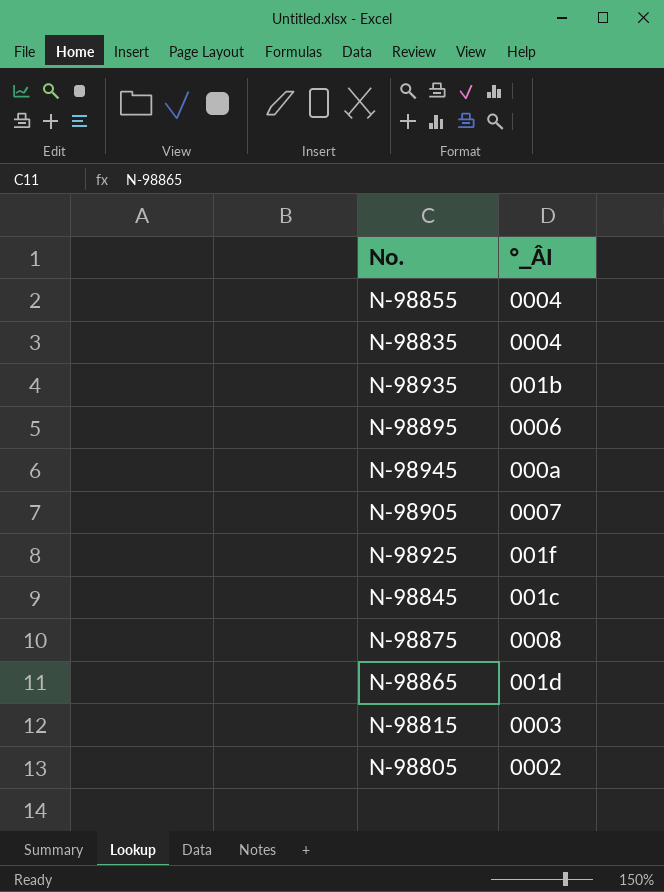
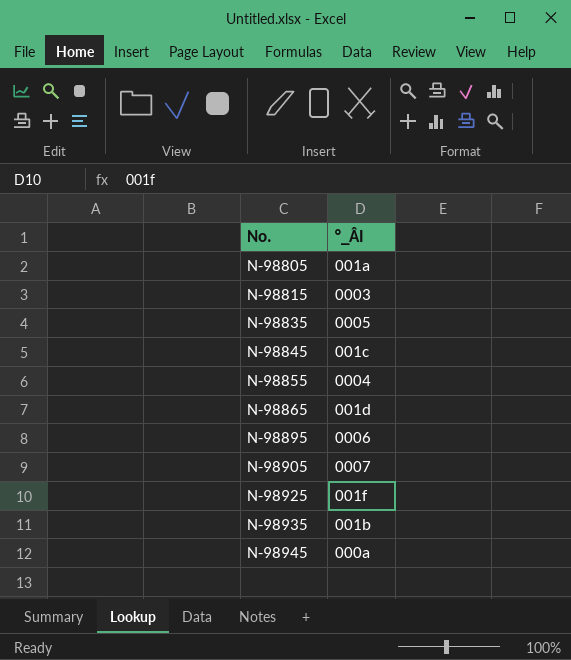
row order: none -> No. ascending
row N-98875: 0008 -> none
N-98805 | °_ÂI: 0002 -> 001a
N-98835 | °_ÂI: 0004 -> 0005

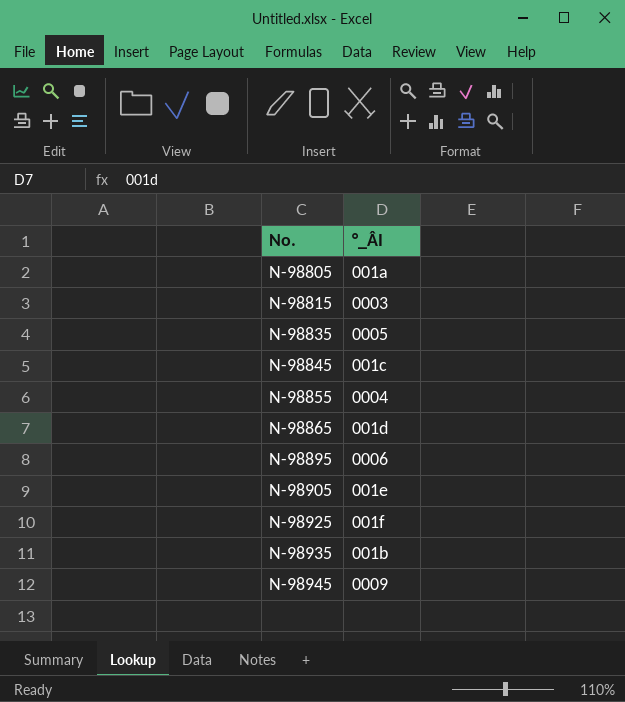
N-98905 | °_ÂI: 0007 -> 001e
N-98945 | °_ÂI: 000a -> 0009

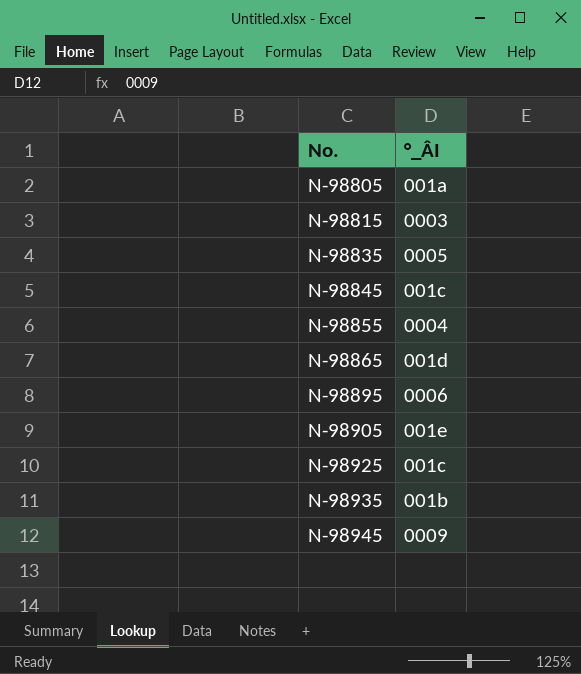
N-98925 | °_ÂI: 001f -> 001c

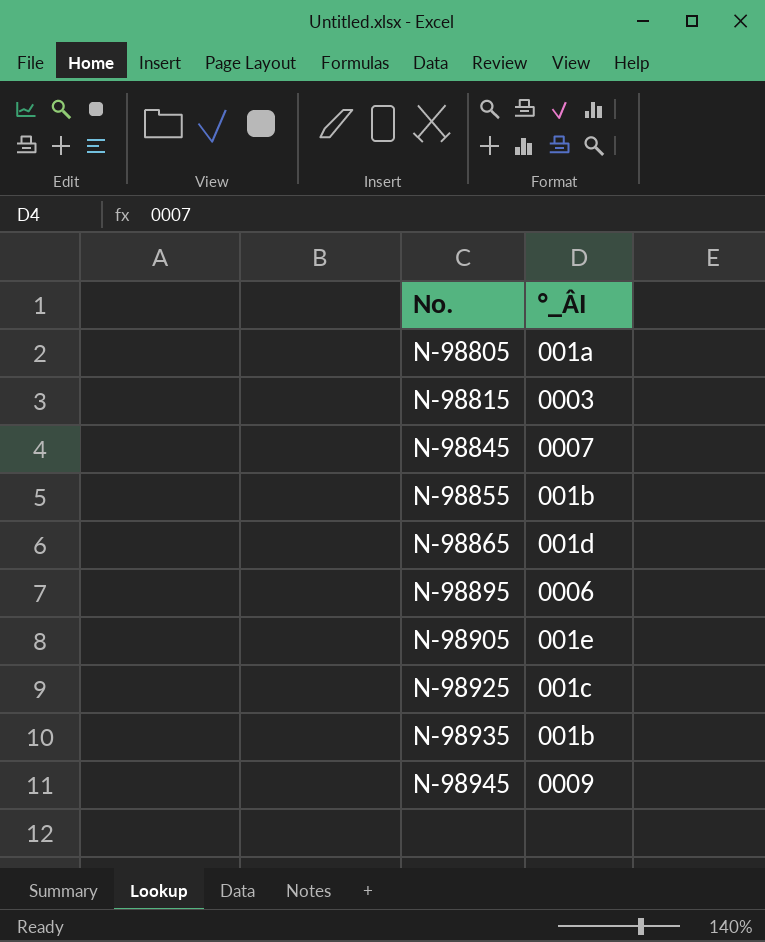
row N-98835: 0005 -> none
N-98845 | °_ÂI: 001c -> 0007
N-98855 | °_ÂI: 0004 -> 001b

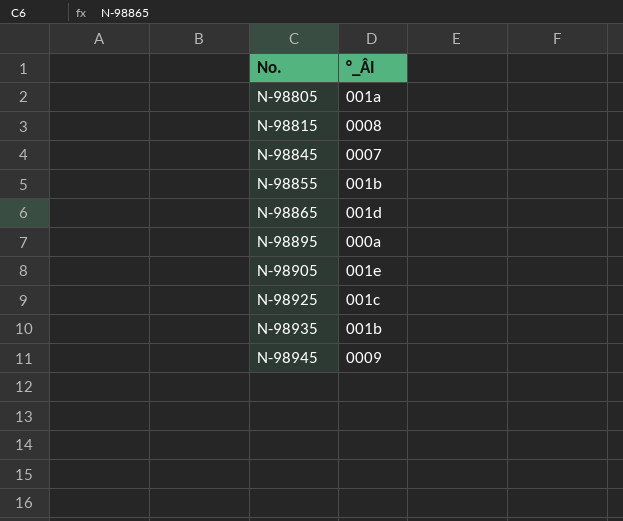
N-98815 | °_ÂI: 0003 -> 0008
N-98895 | °_ÂI: 0006 -> 000a

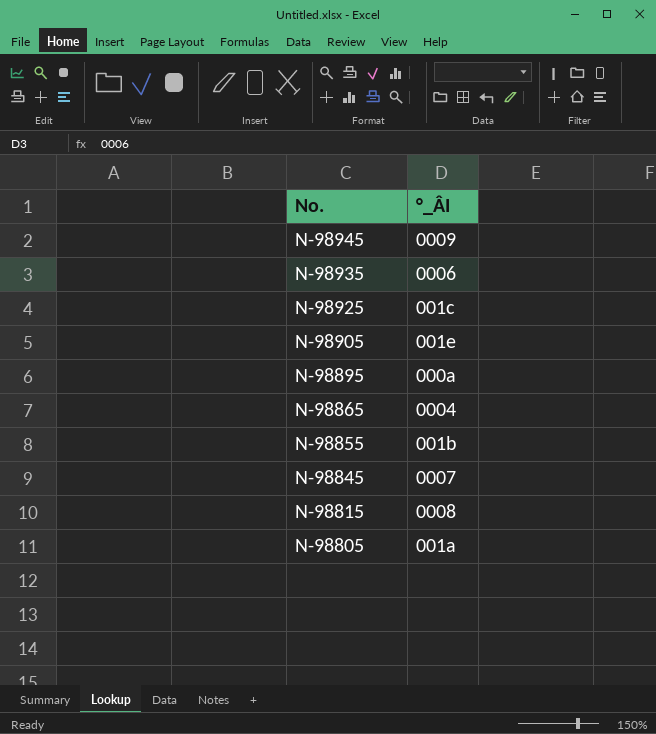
row order: No. ascending -> No. descending
N-98935 | °_ÂI: 001b -> 0006
N-98865 | °_ÂI: 001d -> 0004

